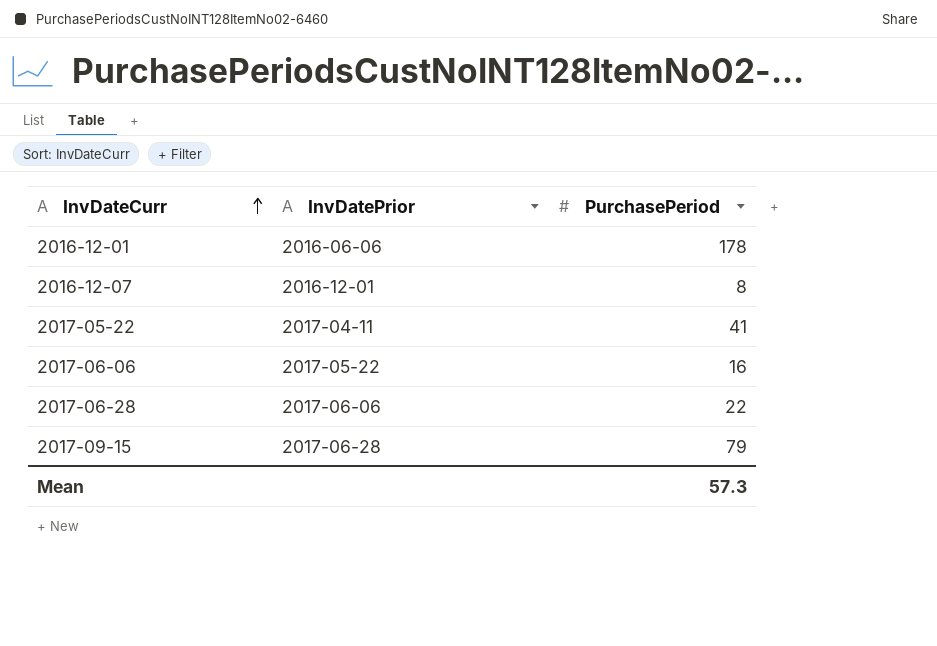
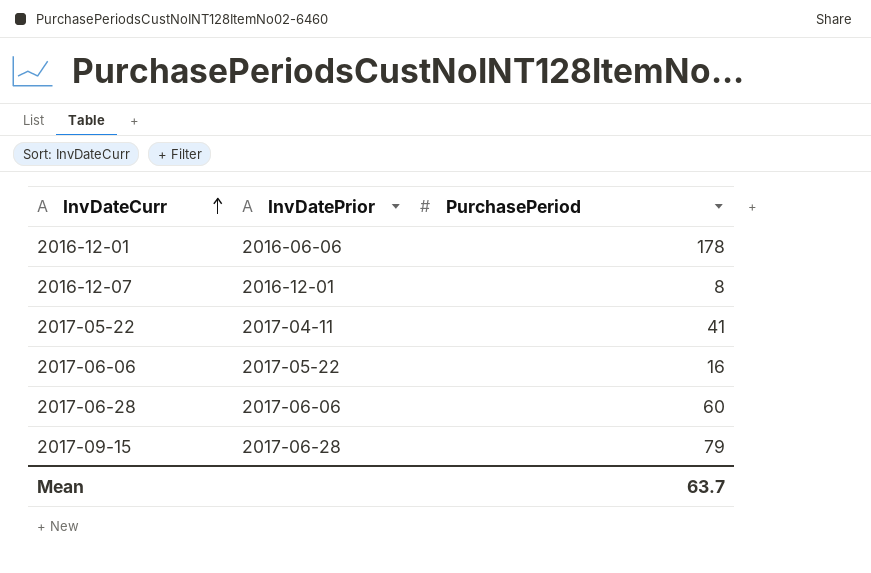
2017-06-28 | PurchasePeriod: 22 -> 60
Mean | PurchasePeriod: 57.3 -> 63.7

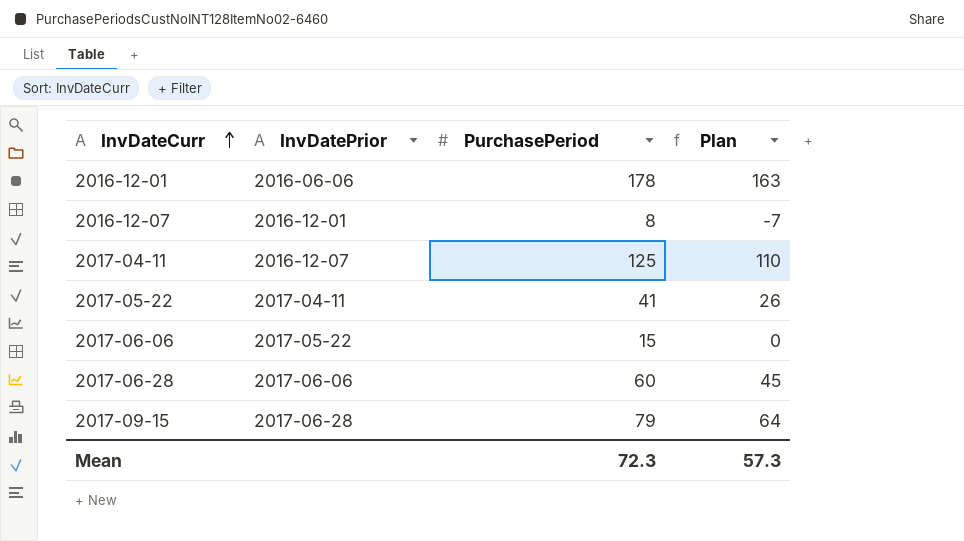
column Plan | formula: none -> [PurchasePeriod] - 15
row 2017-04-11: none -> 2016-12-07 | 125 | 110
2017-06-06 | PurchasePeriod: 16 -> 15
Mean | PurchasePeriod: 63.7 -> 72.3

